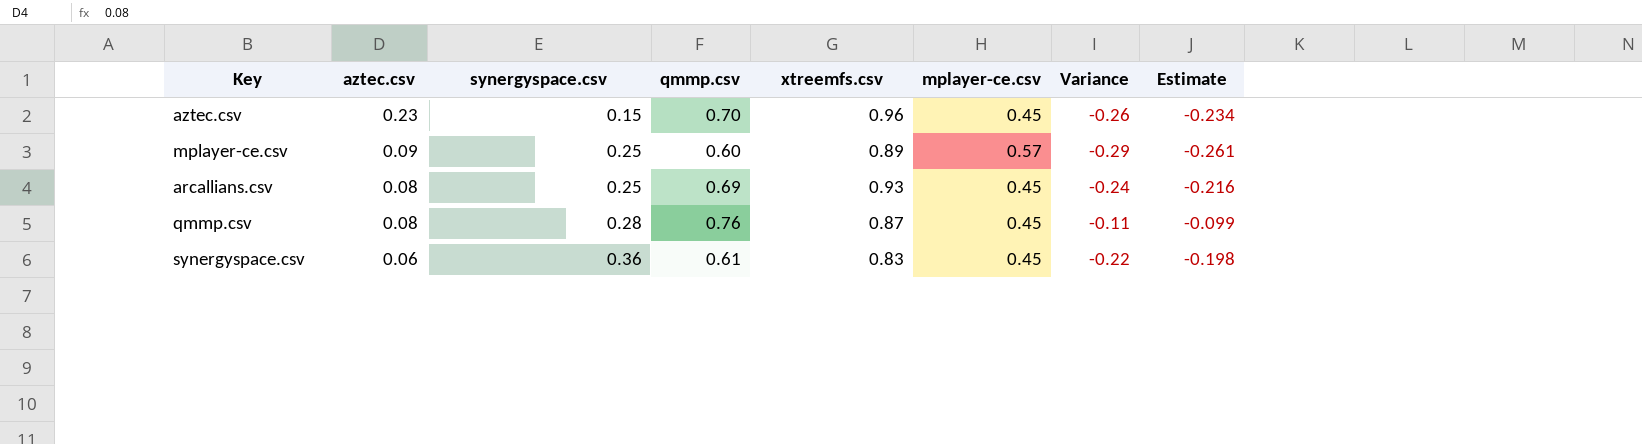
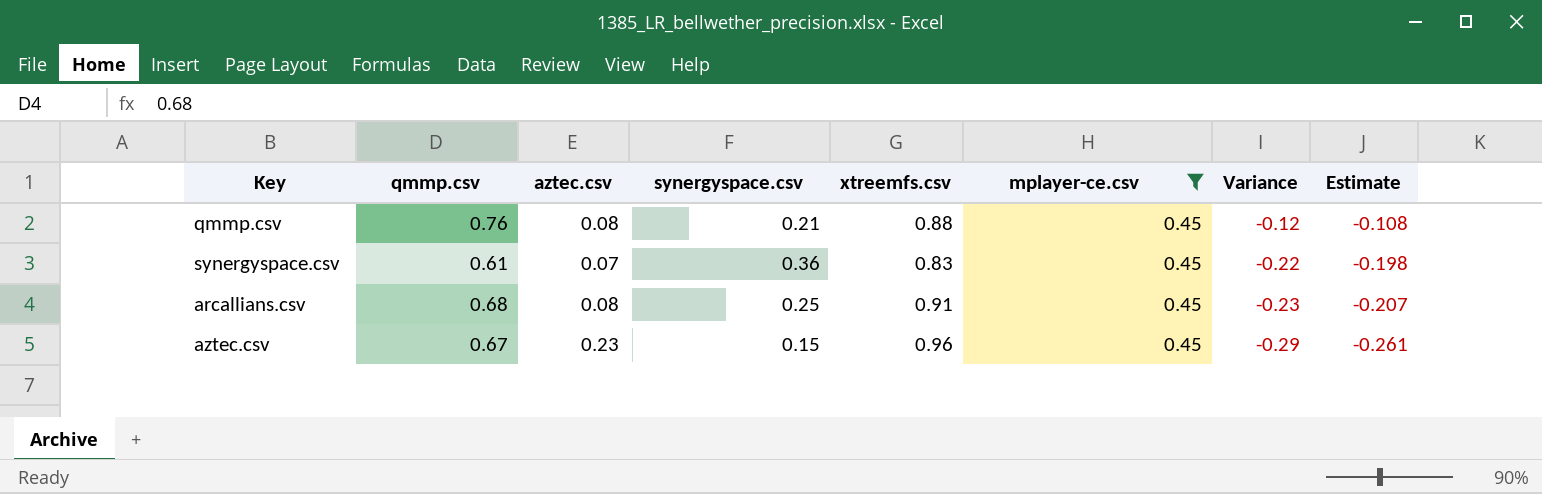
filter: none -> mplayer-ce.csv = 0.45
row order: aztec.csv descending -> Variance descending
column qmmp.csv | position: 4 -> 2
qmmp.csv | synergyspace.csv: 0.28 -> 0.21
qmmp.csv | xtreemfs.csv: 0.87 -> 0.88
qmmp.csv | Variance: -0.11 -> -0.12
qmmp.csv | Estimate: -0.099 -> -0.108
synergyspace.csv | aztec.csv: 0.06 -> 0.07
arcallians.csv | qmmp.csv: 0.69 -> 0.68
arcallians.csv | xtreemfs.csv: 0.93 -> 0.91
arcallians.csv | Variance: -0.24 -> -0.23
arcallians.csv | Estimate: -0.216 -> -0.207
aztec.csv | qmmp.csv: 0.70 -> 0.67
aztec.csv | Variance: -0.26 -> -0.29
aztec.csv | Estimate: -0.234 -> -0.261

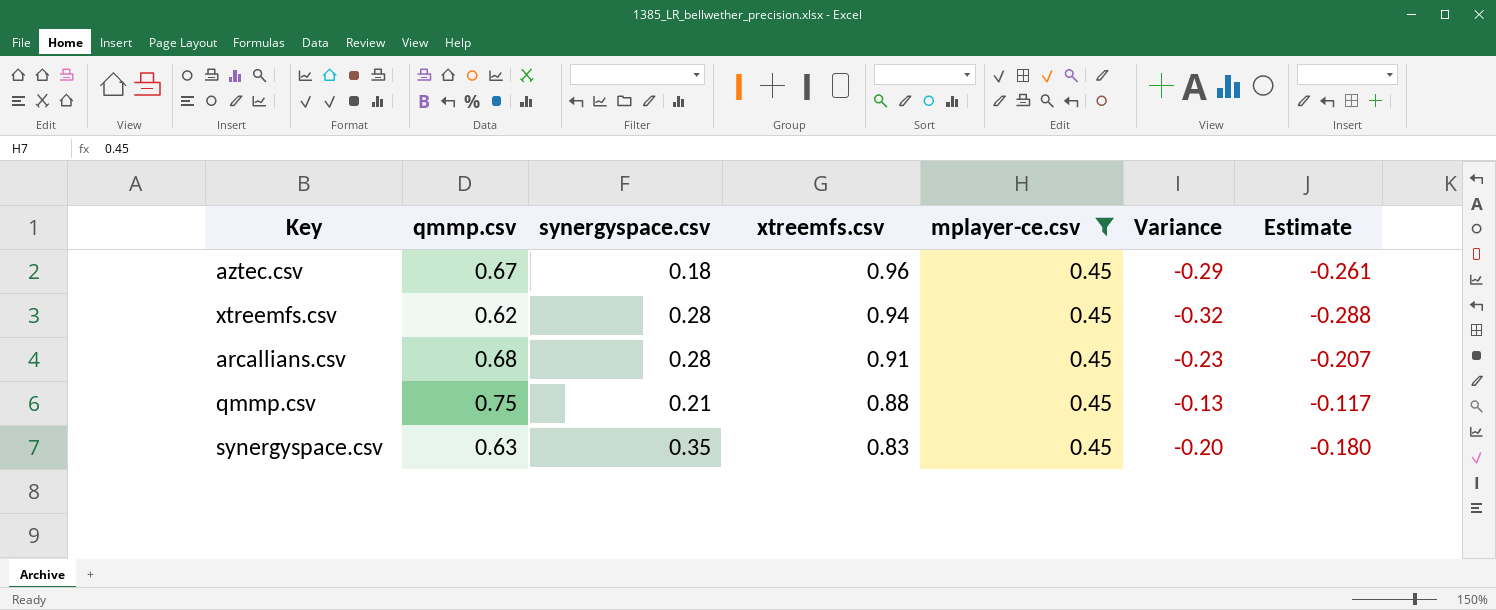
row order: Variance descending -> xtreemfs.csv descending
column aztec.csv | position: 3 -> none
aztec.csv | synergyspace.csv: 0.15 -> 0.18
row xtreemfs.csv: none -> 0.62 | 0.28 | 0.94 | 0.45 | -0.32 | -0.288
arcallians.csv | synergyspace.csv: 0.25 -> 0.28
qmmp.csv | qmmp.csv: 0.76 -> 0.75
qmmp.csv | Variance: -0.12 -> -0.13
qmmp.csv | Estimate: -0.108 -> -0.117
synergyspace.csv | qmmp.csv: 0.61 -> 0.63
synergyspace.csv | synergyspace.csv: 0.36 -> 0.35
synergyspace.csv | Variance: -0.22 -> -0.20
synergyspace.csv | Estimate: -0.198 -> -0.180

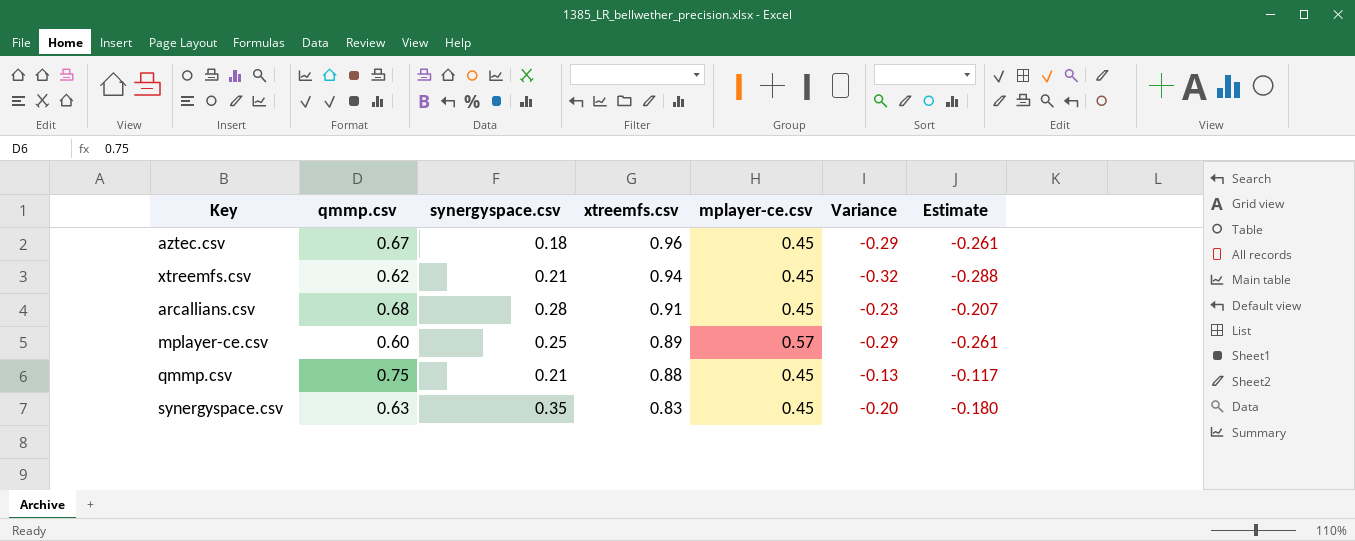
filter: mplayer-ce.csv = 0.45 -> none
xtreemfs.csv | synergyspace.csv: 0.28 -> 0.21

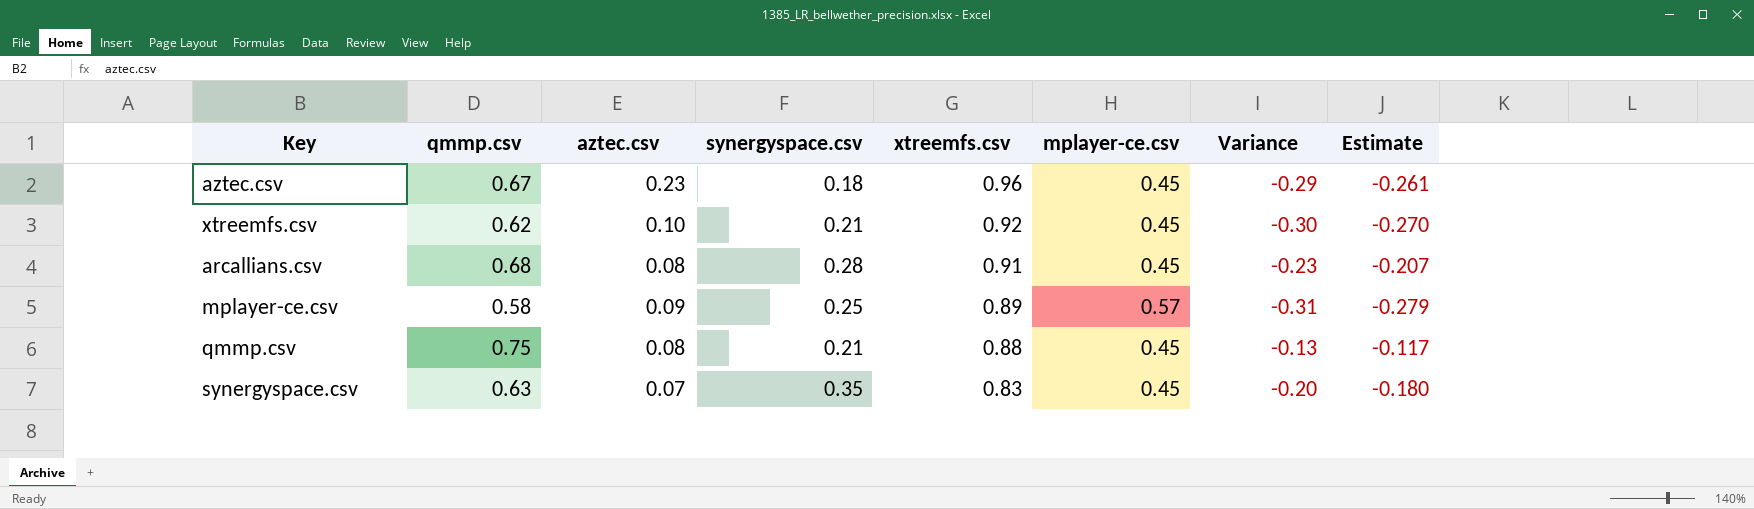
column aztec.csv | position: none -> 3
xtreemfs.csv | xtreemfs.csv: 0.94 -> 0.92
xtreemfs.csv | Variance: -0.32 -> -0.30
xtreemfs.csv | Estimate: -0.288 -> -0.270
mplayer-ce.csv | qmmp.csv: 0.60 -> 0.58
mplayer-ce.csv | Variance: -0.29 -> -0.31
mplayer-ce.csv | Estimate: -0.261 -> -0.279

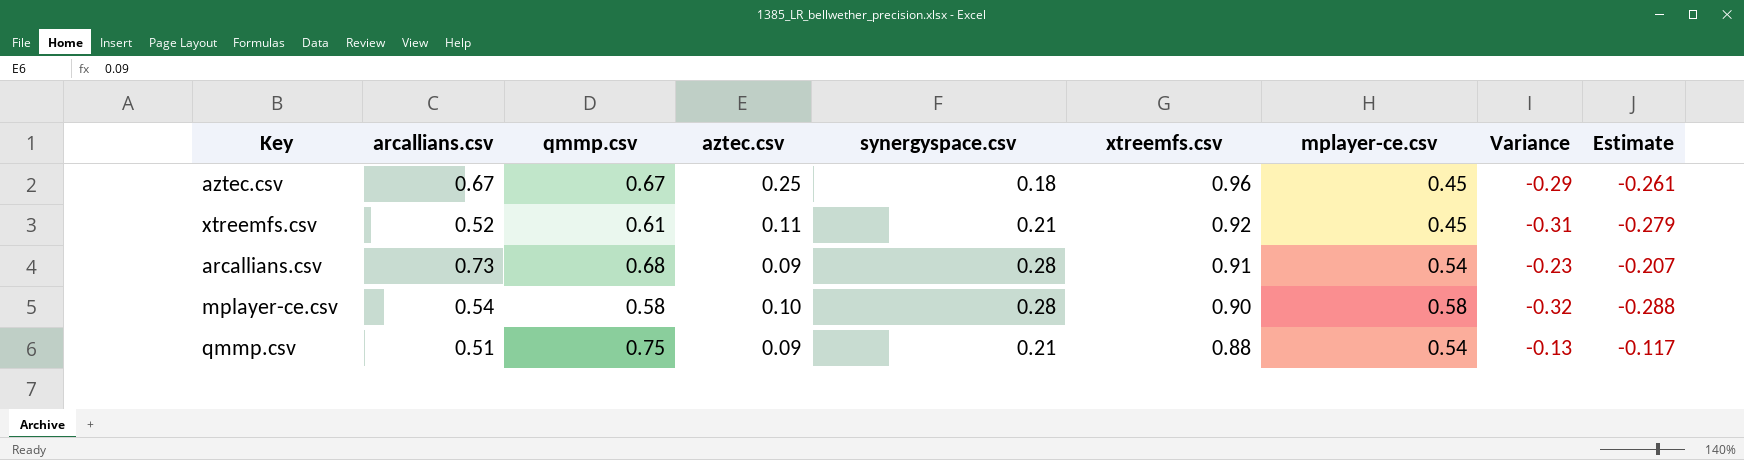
column arcallians.csv | position: none -> 2
row synergyspace.csv: 0.63 | 0.07 | 0.35 | 0.83 | 0.45 | -0.20 | -0.180 -> none
aztec.csv | aztec.csv: 0.23 -> 0.25
xtreemfs.csv | qmmp.csv: 0.62 -> 0.61
xtreemfs.csv | aztec.csv: 0.10 -> 0.11
xtreemfs.csv | Variance: -0.30 -> -0.31
xtreemfs.csv | Estimate: -0.270 -> -0.279
arcallians.csv | aztec.csv: 0.08 -> 0.09
arcallians.csv | mplayer-ce.csv: 0.45 -> 0.54
mplayer-ce.csv | aztec.csv: 0.09 -> 0.10
mplayer-ce.csv | synergyspace.csv: 0.25 -> 0.28
mplayer-ce.csv | xtreemfs.csv: 0.89 -> 0.90
mplayer-ce.csv | mplayer-ce.csv: 0.57 -> 0.58
mplayer-ce.csv | Variance: -0.31 -> -0.32
mplayer-ce.csv | Estimate: -0.279 -> -0.288
qmmp.csv | aztec.csv: 0.08 -> 0.09
qmmp.csv | mplayer-ce.csv: 0.45 -> 0.54

